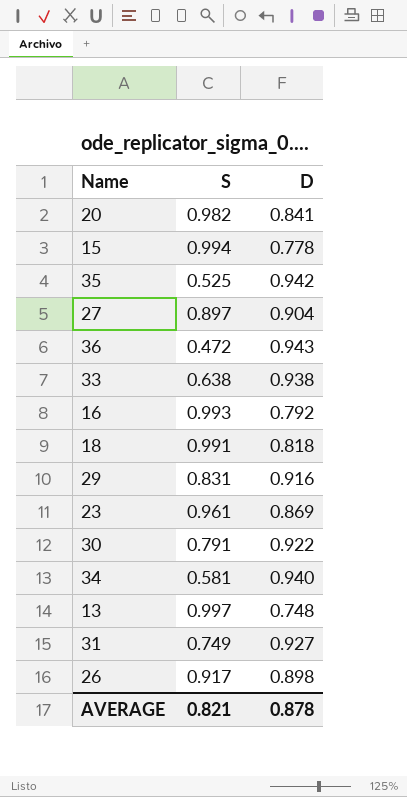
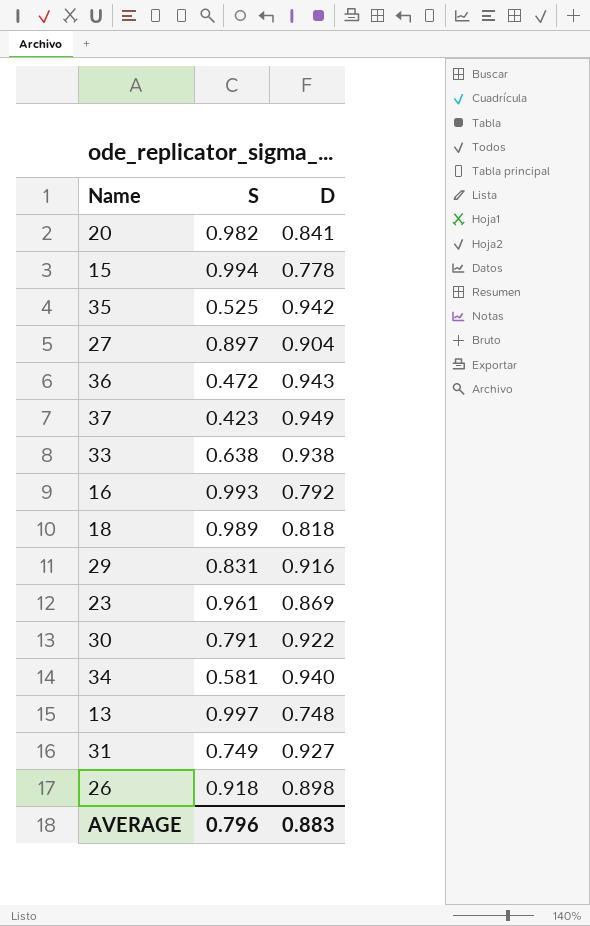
row 37: none -> 0.423 | 0.949
18 | S: 0.991 -> 0.989
26 | S: 0.917 -> 0.918
AVERAGE | S: 0.821 -> 0.796
AVERAGE | D: 0.878 -> 0.883

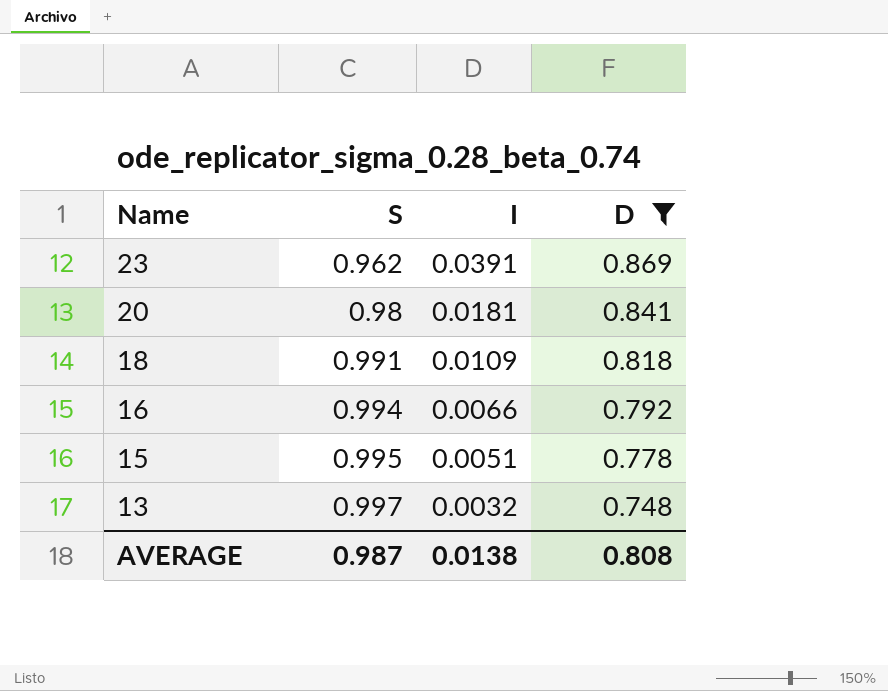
filter: none -> D <= 0.869
row order: none -> Name descending
column I | position: none -> 3
23 | S: 0.961 -> 0.962
20 | S: 0.982 -> 0.98
18 | S: 0.989 -> 0.991
16 | S: 0.993 -> 0.994
15 | S: 0.994 -> 0.995
AVERAGE | S: 0.796 -> 0.987
AVERAGE | D: 0.883 -> 0.808

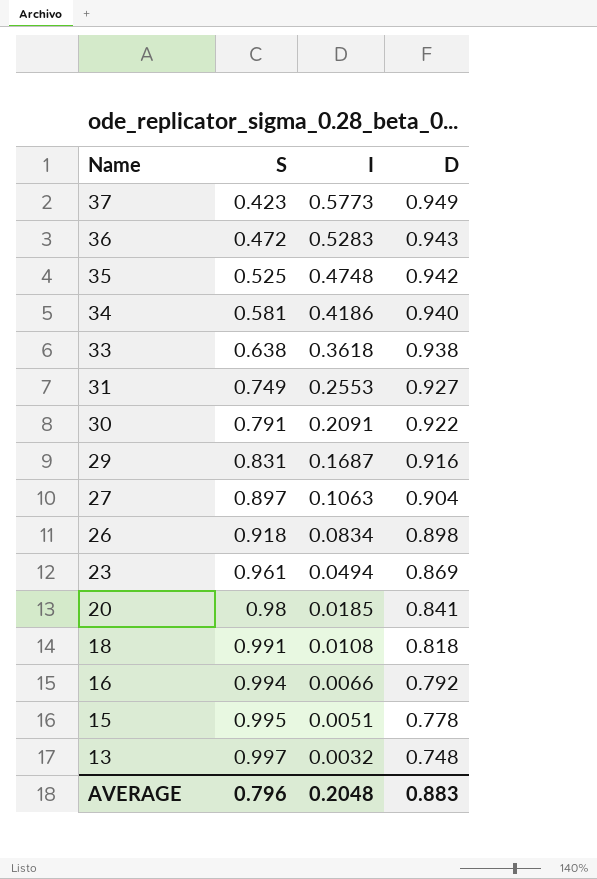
filter: D <= 0.869 -> none
23 | S: 0.962 -> 0.961
23 | I: 0.0391 -> 0.0494
20 | I: 0.0181 -> 0.0185
18 | I: 0.0109 -> 0.0108
AVERAGE | S: 0.987 -> 0.796
AVERAGE | I: 0.0138 -> 0.2048
AVERAGE | D: 0.808 -> 0.883

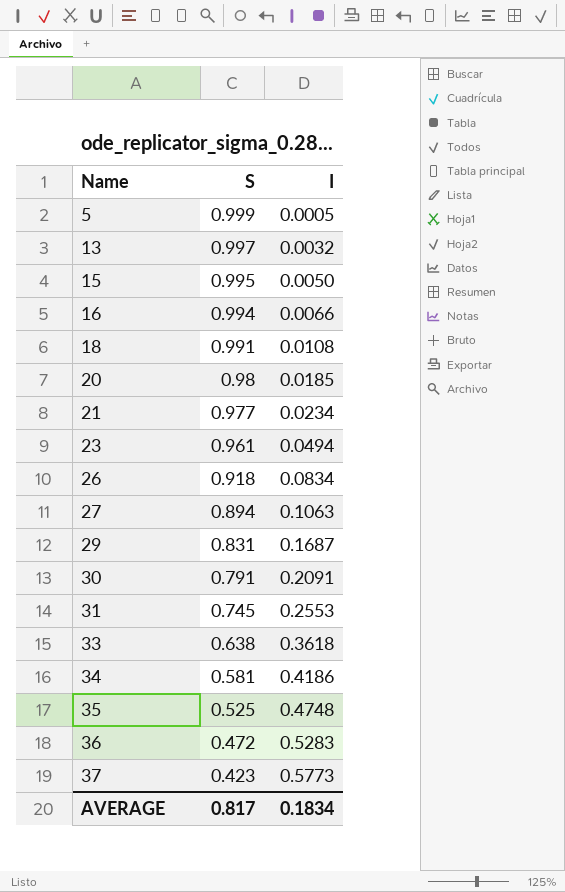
row order: Name descending -> Name ascending
column D | position: 4 -> none
row 5: none -> 0.999 | 0.0005
15 | I: 0.0051 -> 0.0050
row 21: none -> 0.977 | 0.0234
27 | S: 0.897 -> 0.894
31 | S: 0.749 -> 0.745
AVERAGE | S: 0.796 -> 0.817
AVERAGE | I: 0.2048 -> 0.1834

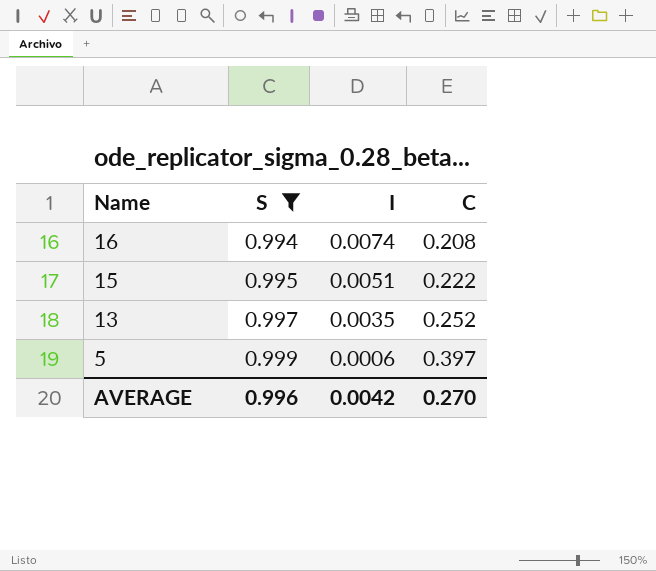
filter: none -> S >= 0.994
row order: Name ascending -> Name descending
column C | position: none -> 4
16 | I: 0.0066 -> 0.0074
15 | I: 0.0050 -> 0.0051
13 | I: 0.0032 -> 0.0035
5 | I: 0.0005 -> 0.0006
AVERAGE | S: 0.817 -> 0.996
AVERAGE | I: 0.1834 -> 0.0042

